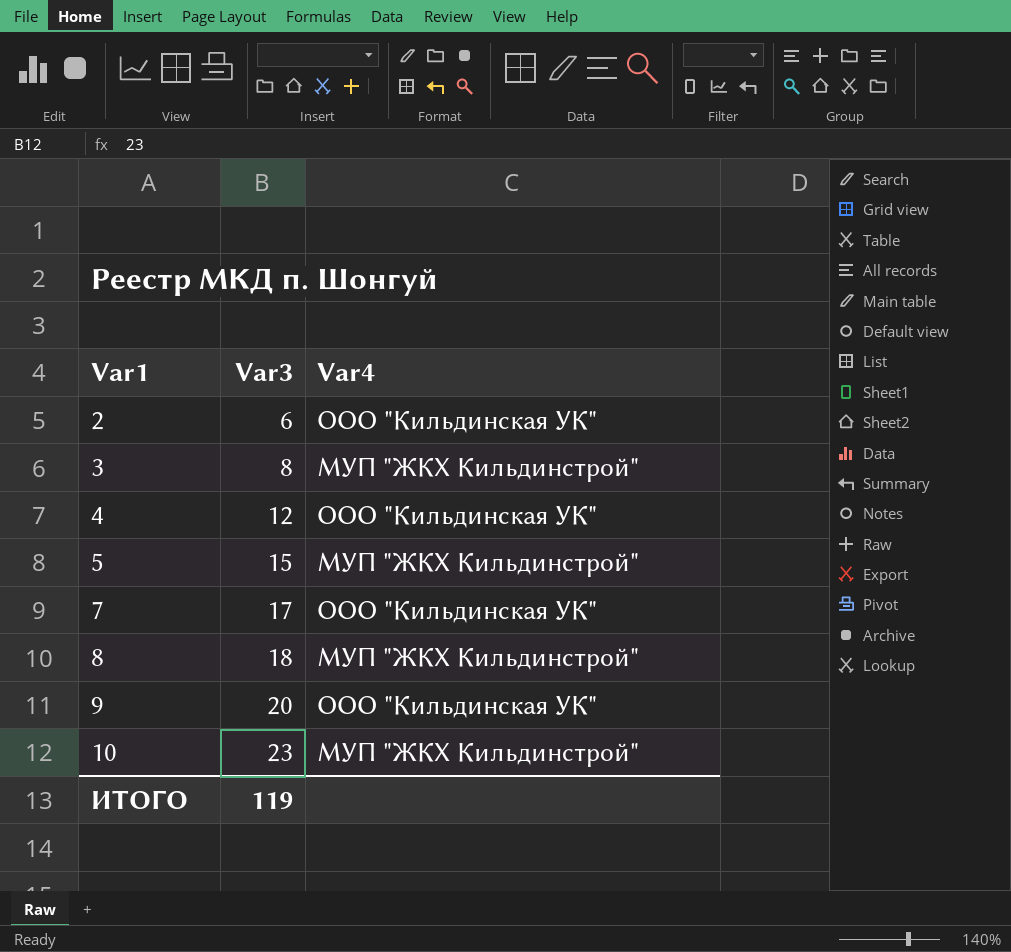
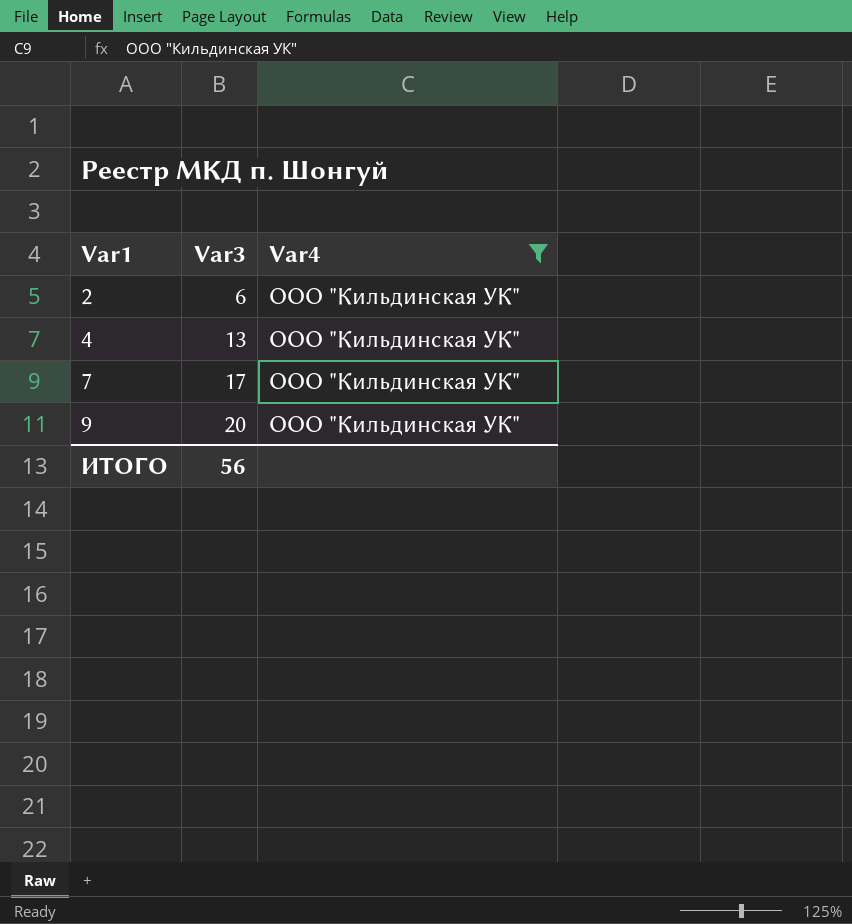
filter: none -> Var4 = ООО "Кильдинская УК"
4 | Var3: 12 -> 13
ИТОГО | Var3: 119 -> 56

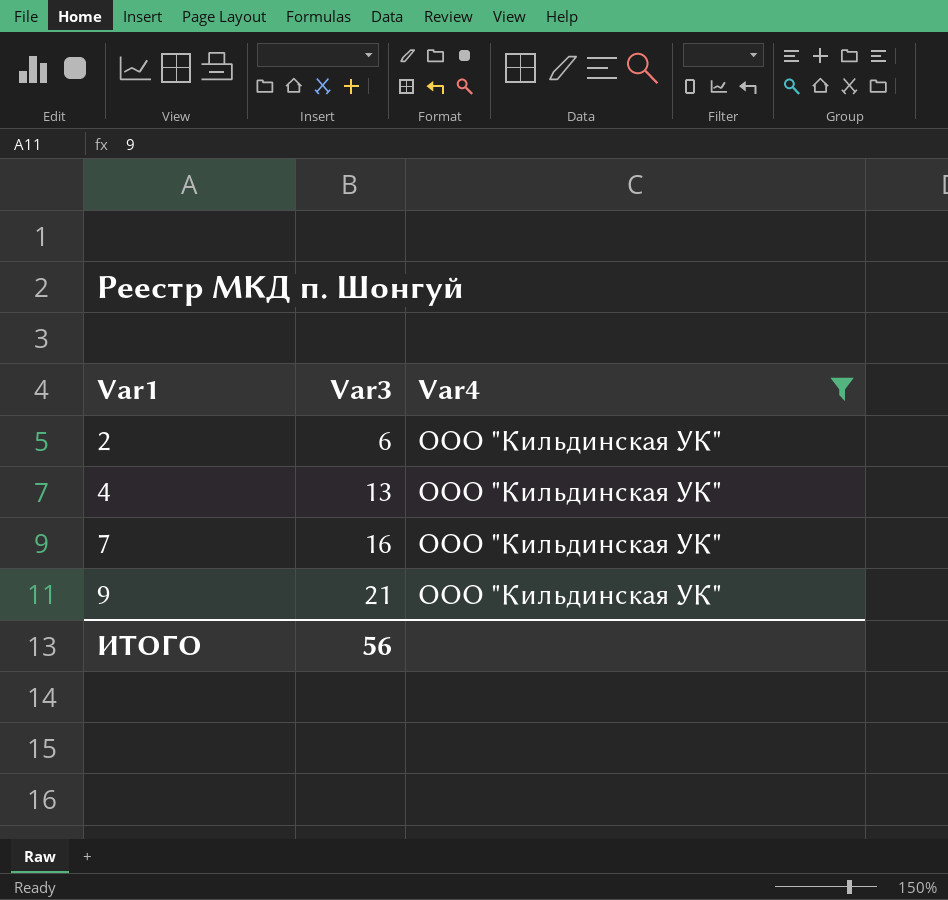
7 | Var3: 17 -> 16
9 | Var3: 20 -> 21

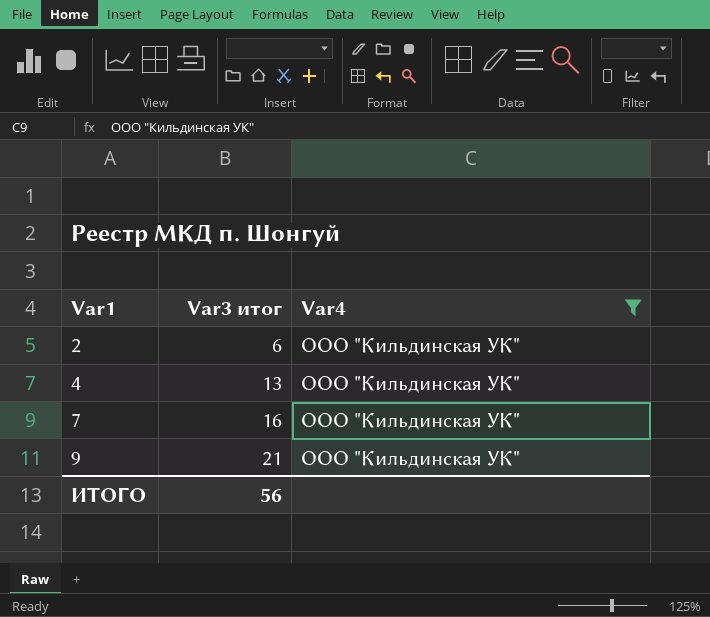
column name: Var3 -> Var3 итог

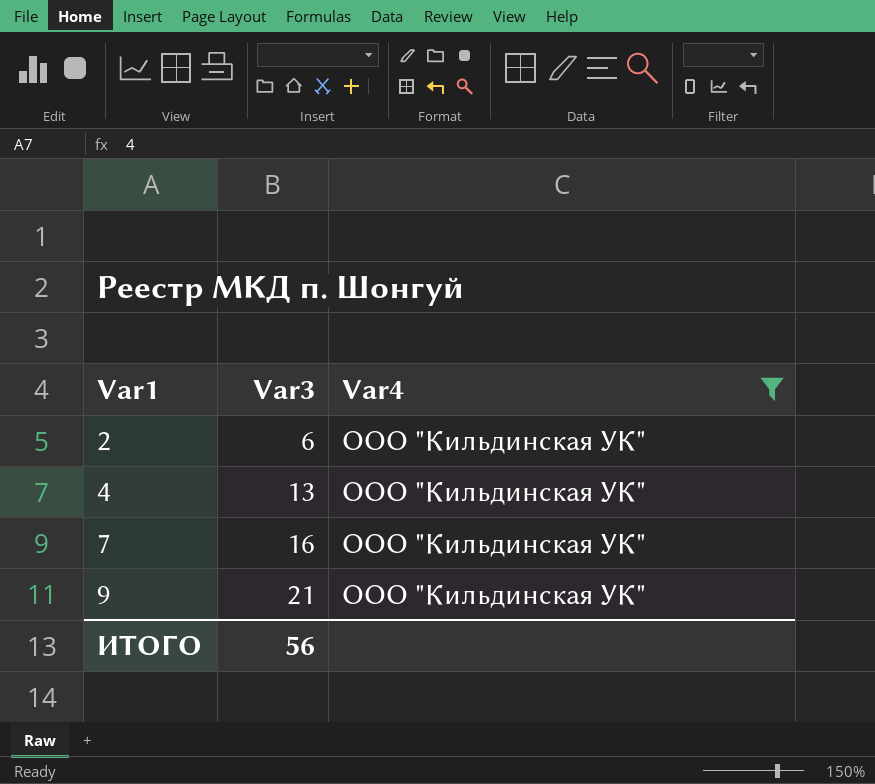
column name: Var3 итог -> Var3

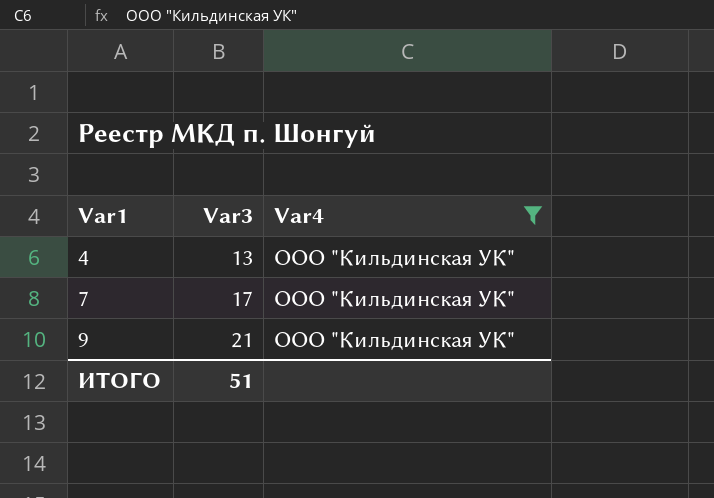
row 2: 6 | ООО "Кильдинская УК" -> none
7 | Var3: 16 -> 17
ИТОГО | Var3: 56 -> 51

